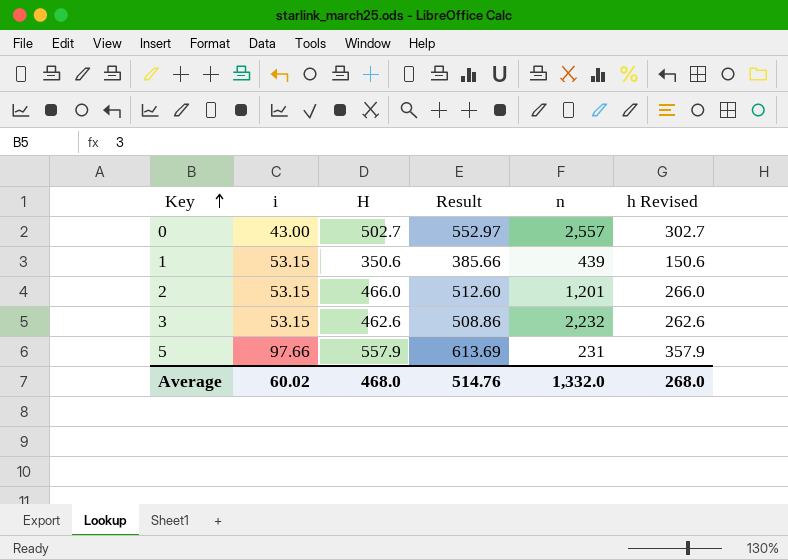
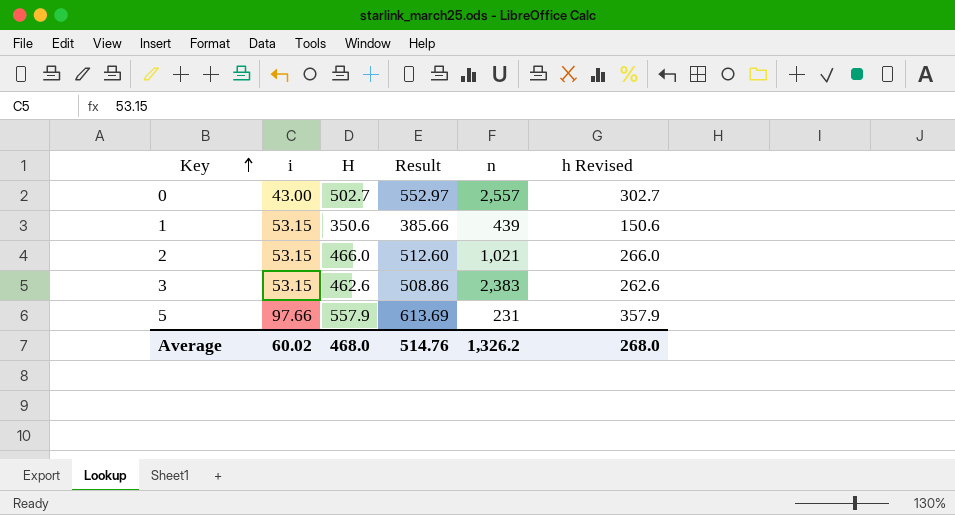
2 | n: 1,201 -> 1,021
3 | n: 2,232 -> 2,383
Average | n: 1,332.0 -> 1,326.2

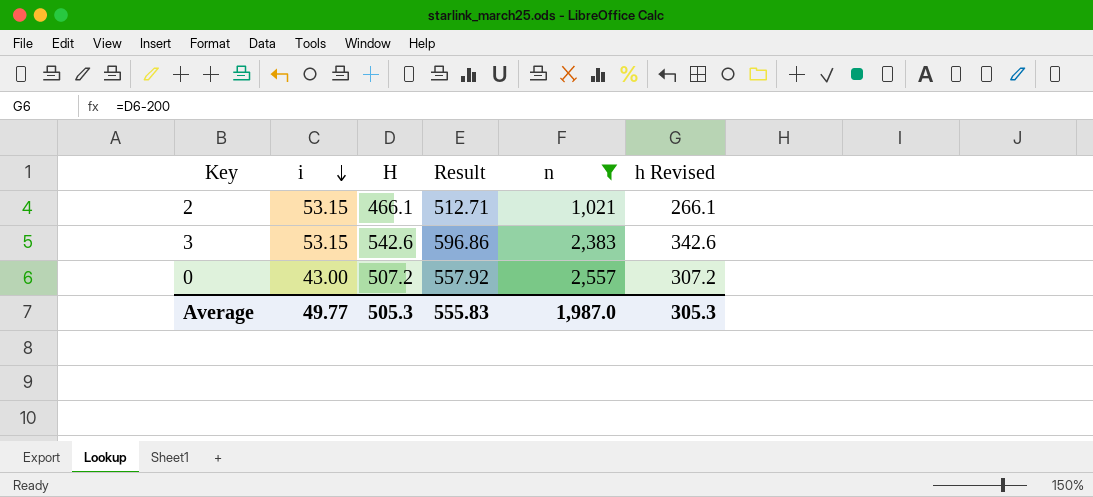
filter: none -> n >= 1,021
row order: Key ascending -> i descending
2 | H: 466.0 -> 466.1
2 | Result: 512.60 -> 512.71
2 | h Revised: 266.0 -> 266.1
3 | H: 462.6 -> 542.6
3 | Result: 508.86 -> 596.86
3 | h Revised: 262.6 -> 342.6
0 | H: 502.7 -> 507.2
0 | Result: 552.97 -> 557.92
0 | h Revised: 302.7 -> 307.2
Average | i: 60.02 -> 49.77
Average | H: 468.0 -> 505.3
Average | Result: 514.76 -> 555.83
Average | n: 1,326.2 -> 1,987.0
Average | h Revised: 268.0 -> 305.3

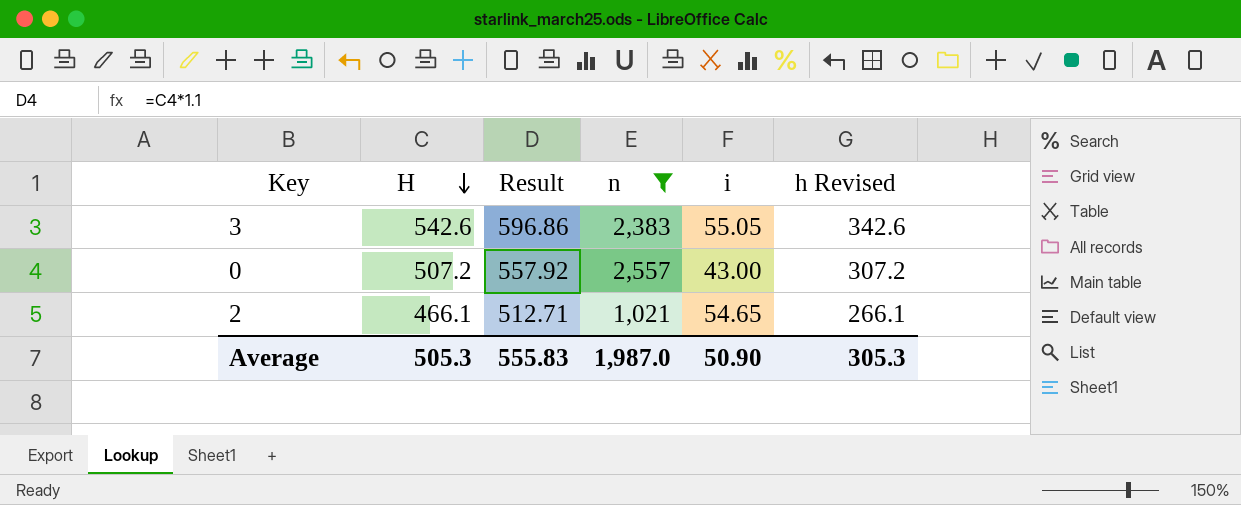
row order: i descending -> H descending
column i | position: 2 -> 5
3 | i: 53.15 -> 55.05
2 | i: 53.15 -> 54.65
Average | i: 49.77 -> 50.90

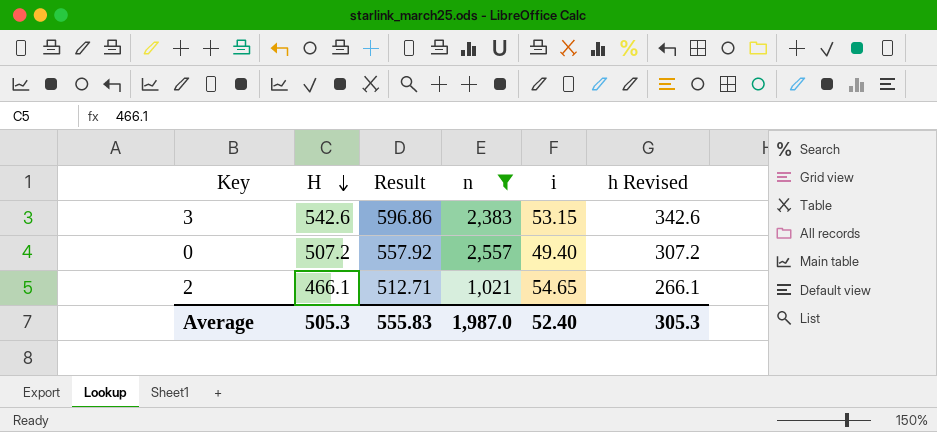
3 | i: 55.05 -> 53.15
0 | i: 43.00 -> 49.40
Average | i: 50.90 -> 52.40

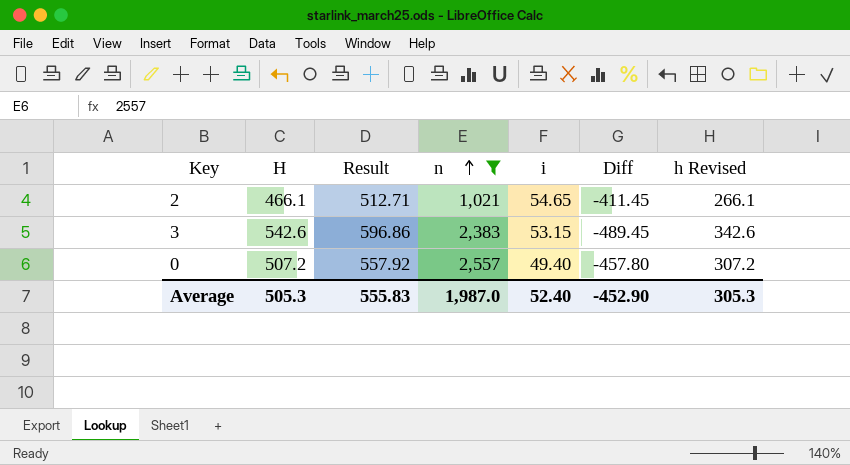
row order: H descending -> n ascending
column Diff | formula: none -> [i] - [H]

